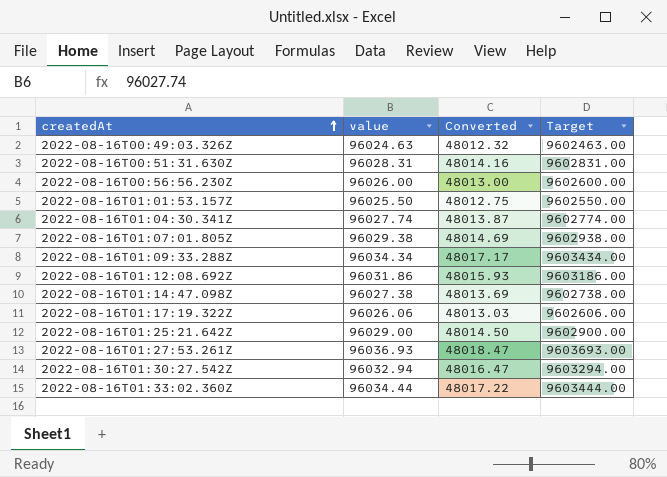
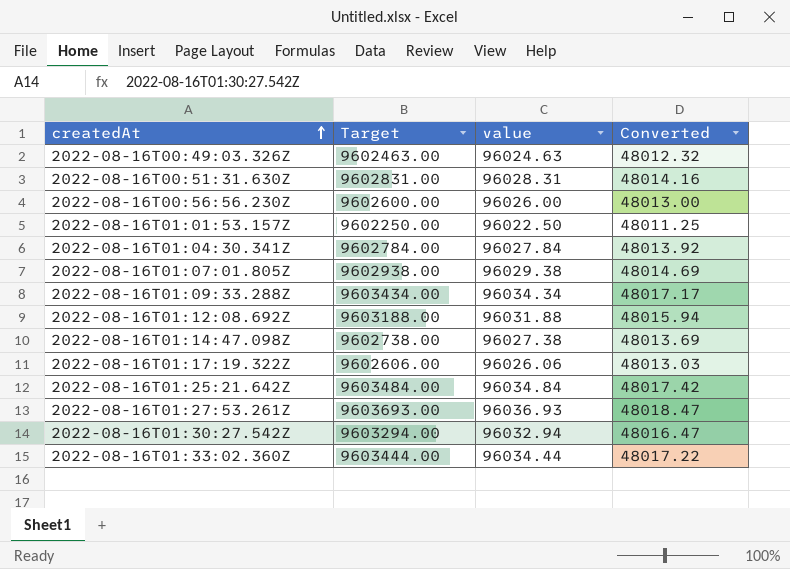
column Target | position: 4 -> 2
2022-08-16T01:01:53.157Z | Target: 9602550.00 -> 9602250.00
2022-08-16T01:01:53.157Z | value: 96025.50 -> 96022.50
2022-08-16T01:01:53.157Z | Converted: 48012.75 -> 48011.25
2022-08-16T01:04:30.341Z | Target: 9602774.00 -> 9602784.00
2022-08-16T01:04:30.341Z | value: 96027.74 -> 96027.84
2022-08-16T01:04:30.341Z | Converted: 48013.87 -> 48013.92
2022-08-16T01:12:08.692Z | Target: 9603186.00 -> 9603188.00
2022-08-16T01:12:08.692Z | value: 96031.86 -> 96031.88
2022-08-16T01:12:08.692Z | Converted: 48015.93 -> 48015.94
2022-08-16T01:25:21.642Z | Target: 9602900.00 -> 9603484.00
2022-08-16T01:25:21.642Z | value: 96029.00 -> 96034.84
2022-08-16T01:25:21.642Z | Converted: 48014.50 -> 48017.42

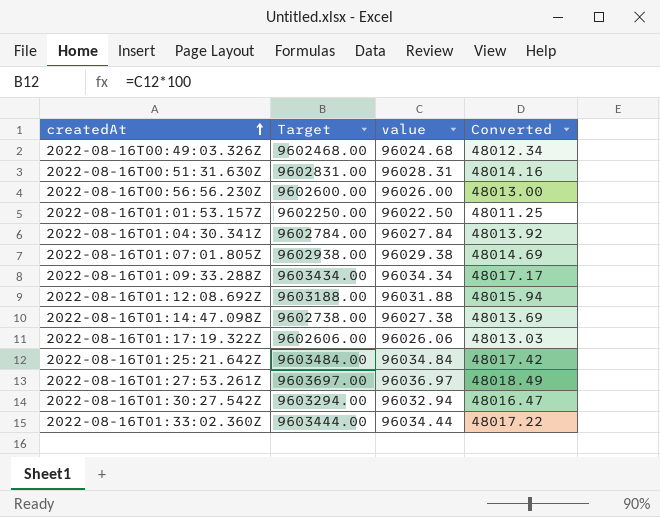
2022-08-16T00:49:03.326Z | Target: 9602463.00 -> 9602468.00
2022-08-16T00:49:03.326Z | value: 96024.63 -> 96024.68
2022-08-16T00:49:03.326Z | Converted: 48012.32 -> 48012.34
2022-08-16T01:27:53.261Z | Target: 9603693.00 -> 9603697.00
2022-08-16T01:27:53.261Z | value: 96036.93 -> 96036.97
2022-08-16T01:27:53.261Z | Converted: 48018.47 -> 48018.49

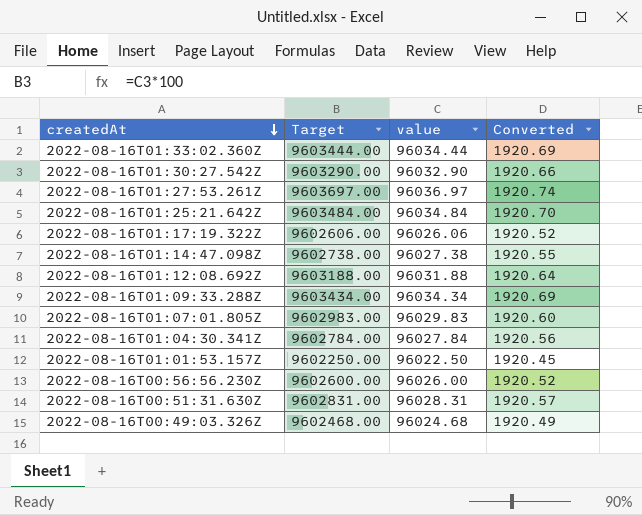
row order: createdAt ascending -> createdAt descending
column Converted | formula: [value] * 0.5 -> [value] * 0.02
2022-08-16T01:30:27.542Z | Target: 9603294.00 -> 9603290.00
2022-08-16T01:30:27.542Z | value: 96032.94 -> 96032.90
2022-08-16T01:07:01.805Z | Target: 9602938.00 -> 9602983.00
2022-08-16T01:07:01.805Z | value: 96029.38 -> 96029.83

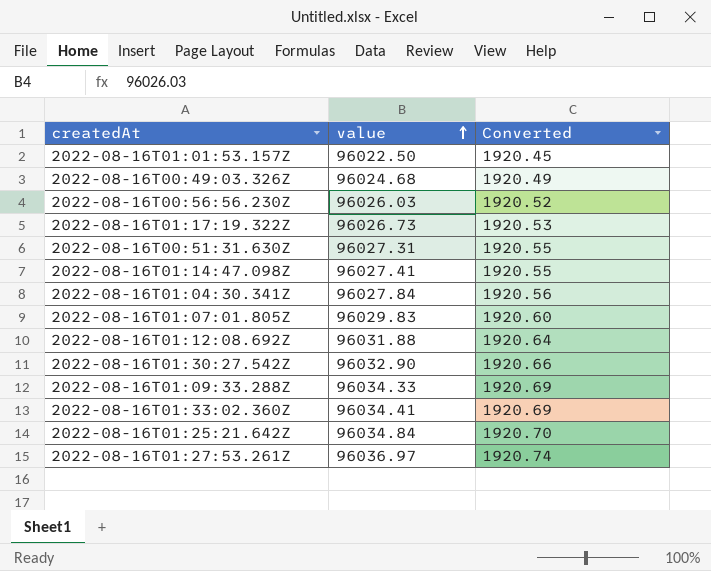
row order: createdAt descending -> value ascending
column Target | formula: [value] * 100 -> none
2022-08-16T00:56:56.230Z | value: 96026.00 -> 96026.03
2022-08-16T01:17:19.322Z | value: 96026.06 -> 96026.73
2022-08-16T01:17:19.322Z | Converted: 1920.52 -> 1920.53
2022-08-16T00:51:31.630Z | value: 96028.31 -> 96027.31
2022-08-16T00:51:31.630Z | Converted: 1920.57 -> 1920.55
2022-08-16T01:14:47.098Z | value: 96027.38 -> 96027.41
2022-08-16T01:09:33.288Z | value: 96034.34 -> 96034.33
2022-08-16T01:33:02.360Z | value: 96034.44 -> 96034.41

